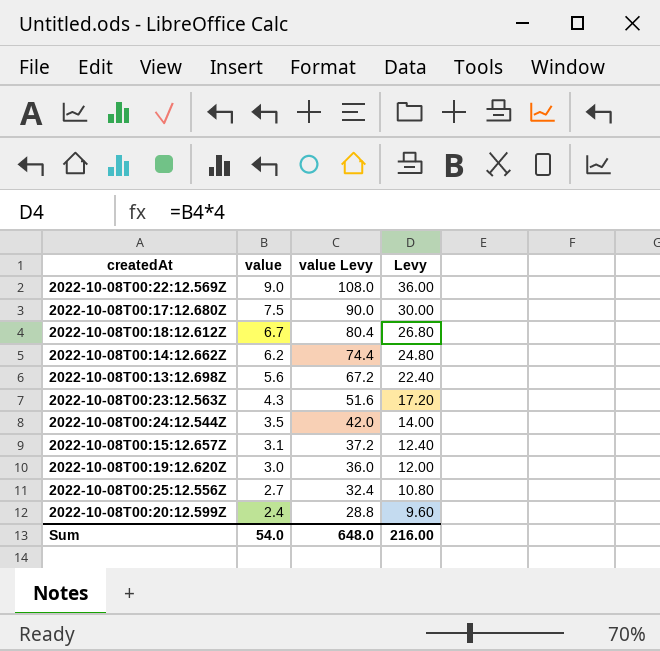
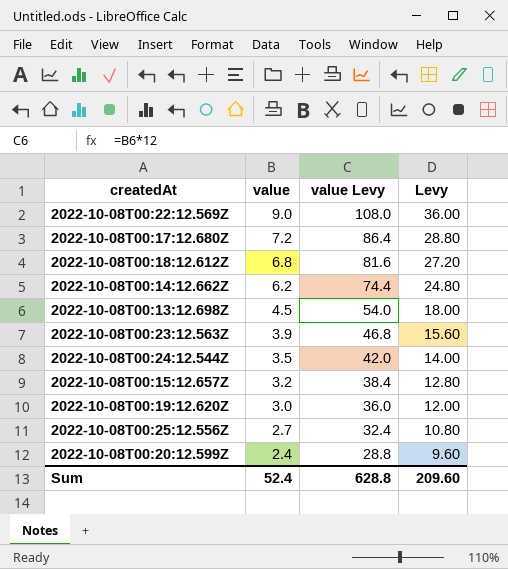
2022-10-08T00:17:12.680Z | value: 7.5 -> 7.2
2022-10-08T00:17:12.680Z | value Levy: 90.0 -> 86.4
2022-10-08T00:17:12.680Z | Levy: 30.00 -> 28.80
2022-10-08T00:18:12.612Z | value: 6.7 -> 6.8
2022-10-08T00:18:12.612Z | value Levy: 80.4 -> 81.6
2022-10-08T00:18:12.612Z | Levy: 26.80 -> 27.20
2022-10-08T00:13:12.698Z | value: 5.6 -> 4.5
2022-10-08T00:13:12.698Z | value Levy: 67.2 -> 54.0
2022-10-08T00:13:12.698Z | Levy: 22.40 -> 18.00
2022-10-08T00:23:12.563Z | value: 4.3 -> 3.9
2022-10-08T00:23:12.563Z | value Levy: 51.6 -> 46.8
2022-10-08T00:23:12.563Z | Levy: 17.20 -> 15.60
2022-10-08T00:15:12.657Z | value: 3.1 -> 3.2
2022-10-08T00:15:12.657Z | value Levy: 37.2 -> 38.4
2022-10-08T00:15:12.657Z | Levy: 12.40 -> 12.80
Sum | value: 54.0 -> 52.4
Sum | value Levy: 648.0 -> 628.8
Sum | Levy: 216.00 -> 209.60

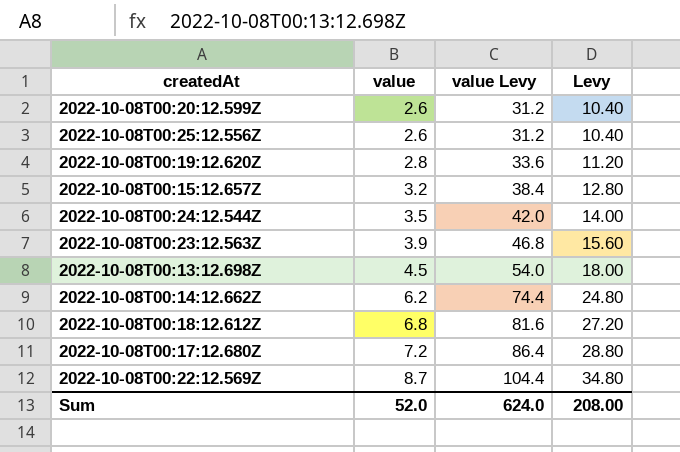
row order: value descending -> value ascending
2022-10-08T00:20:12.599Z | value: 2.4 -> 2.6
2022-10-08T00:20:12.599Z | value Levy: 28.8 -> 31.2
2022-10-08T00:20:12.599Z | Levy: 9.60 -> 10.40
2022-10-08T00:25:12.556Z | value: 2.7 -> 2.6
2022-10-08T00:25:12.556Z | value Levy: 32.4 -> 31.2
2022-10-08T00:25:12.556Z | Levy: 10.80 -> 10.40
2022-10-08T00:19:12.620Z | value: 3.0 -> 2.8
2022-10-08T00:19:12.620Z | value Levy: 36.0 -> 33.6
2022-10-08T00:19:12.620Z | Levy: 12.00 -> 11.20
2022-10-08T00:22:12.569Z | value: 9.0 -> 8.7
2022-10-08T00:22:12.569Z | value Levy: 108.0 -> 104.4
2022-10-08T00:22:12.569Z | Levy: 36.00 -> 34.80
Sum | value: 52.4 -> 52.0
Sum | value Levy: 628.8 -> 624.0
Sum | Levy: 209.60 -> 208.00

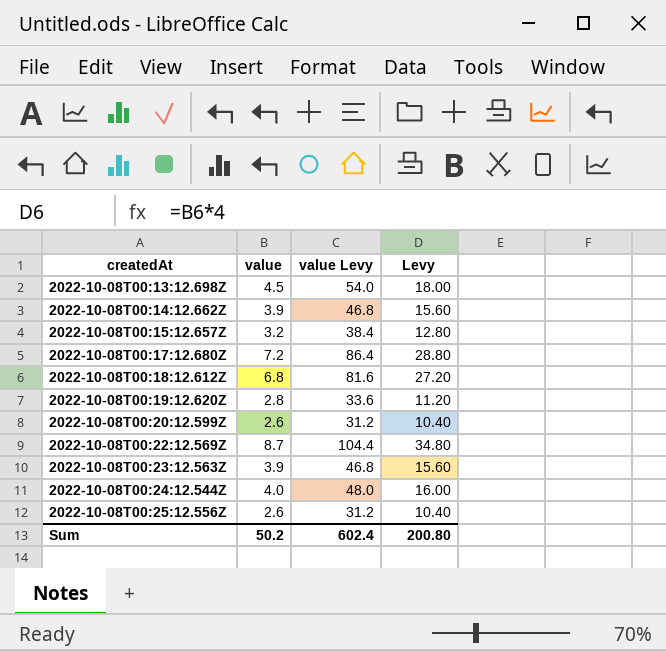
row order: value ascending -> createdAt ascending
2022-10-08T00:14:12.662Z | value: 6.2 -> 3.9
2022-10-08T00:14:12.662Z | value Levy: 74.4 -> 46.8
2022-10-08T00:14:12.662Z | Levy: 24.80 -> 15.60
2022-10-08T00:24:12.544Z | value: 3.5 -> 4.0
2022-10-08T00:24:12.544Z | value Levy: 42.0 -> 48.0
2022-10-08T00:24:12.544Z | Levy: 14.00 -> 16.00
Sum | value: 52.0 -> 50.2
Sum | value Levy: 624.0 -> 602.4
Sum | Levy: 208.00 -> 200.80

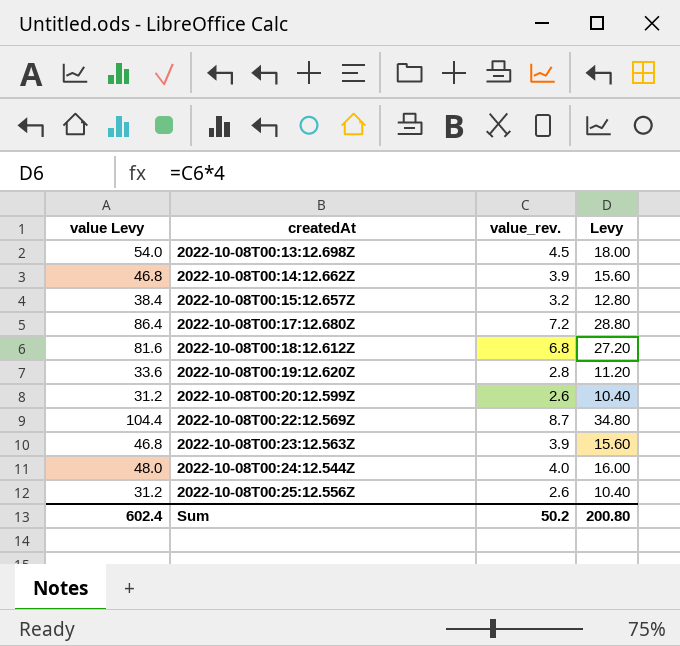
column value Levy | position: 3 -> 1
column name: value -> value_rev.

